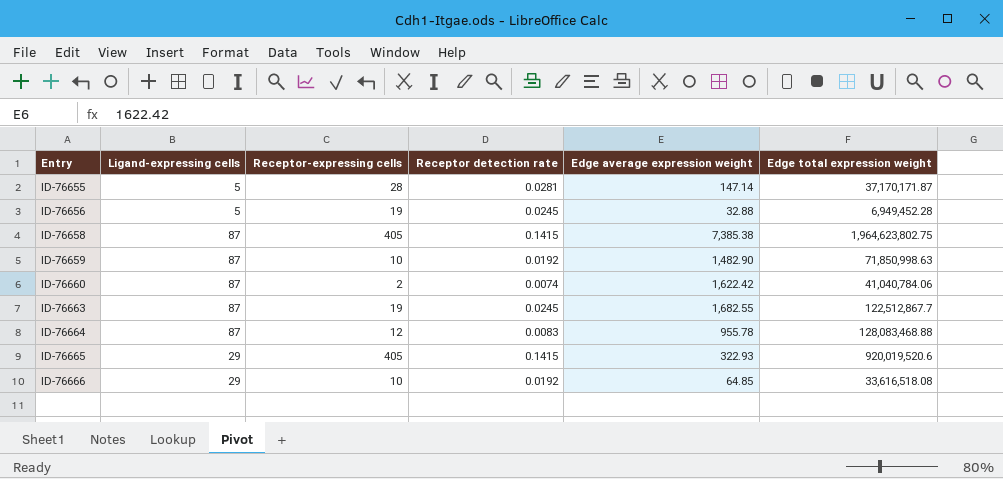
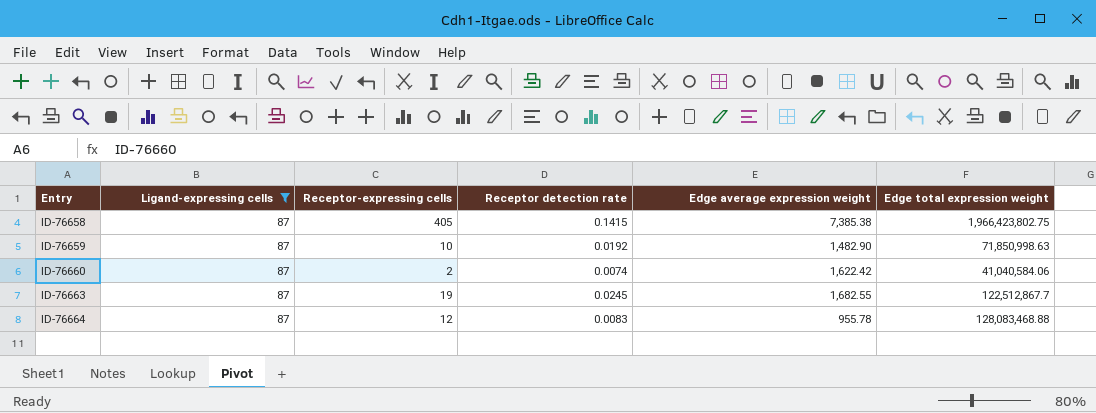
filter: none -> Ligand-expressing cells = 87
ID-76658 | Edge total expression weight: 1,964,623,802.75 -> 1,966,423,802.75
ID-76660 | Edge total expression weight: 41,040,784.06 -> 41,040,584.06

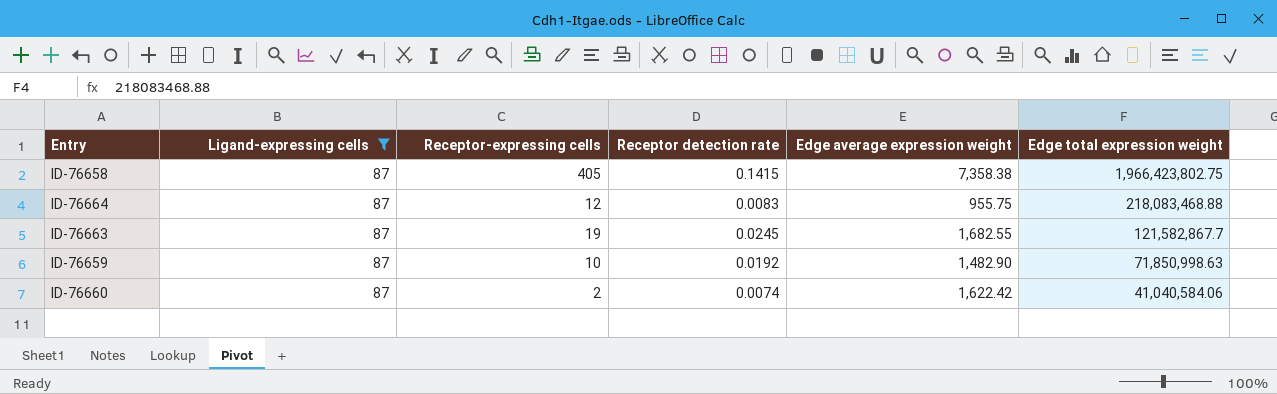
row order: Entry ascending -> Edge total expression weight descending
ID-76658 | Edge average expression weight: 7,385.38 -> 7,358.38
ID-76664 | Edge average expression weight: 955.78 -> 955.75
ID-76664 | Edge total expression weight: 128,083,468.88 -> 218,083,468.88
ID-76663 | Edge total expression weight: 122,512,867.7 -> 121,582,867.7

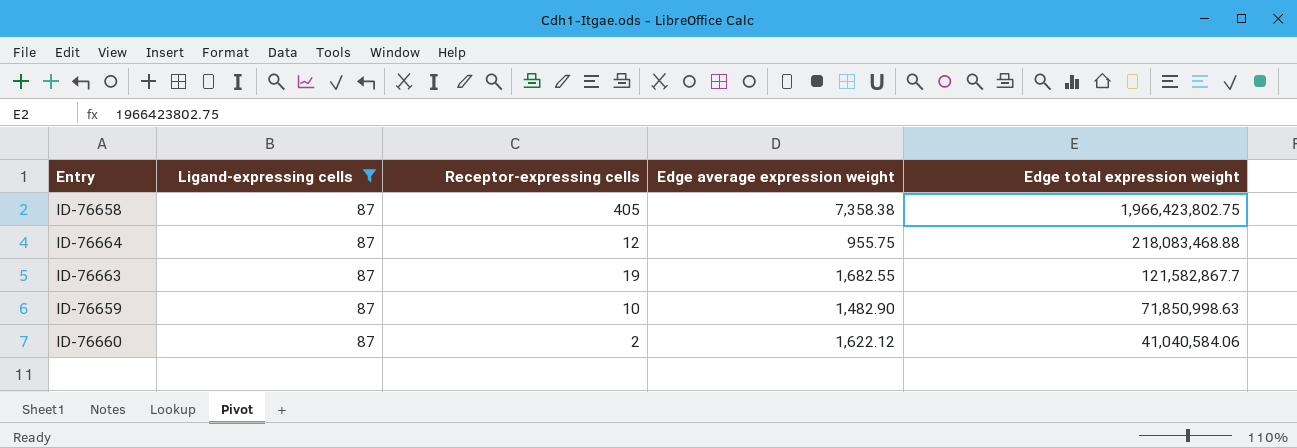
column Receptor detection rate | position: 4 -> none
ID-76660 | Edge average expression weight: 1,622.42 -> 1,622.12

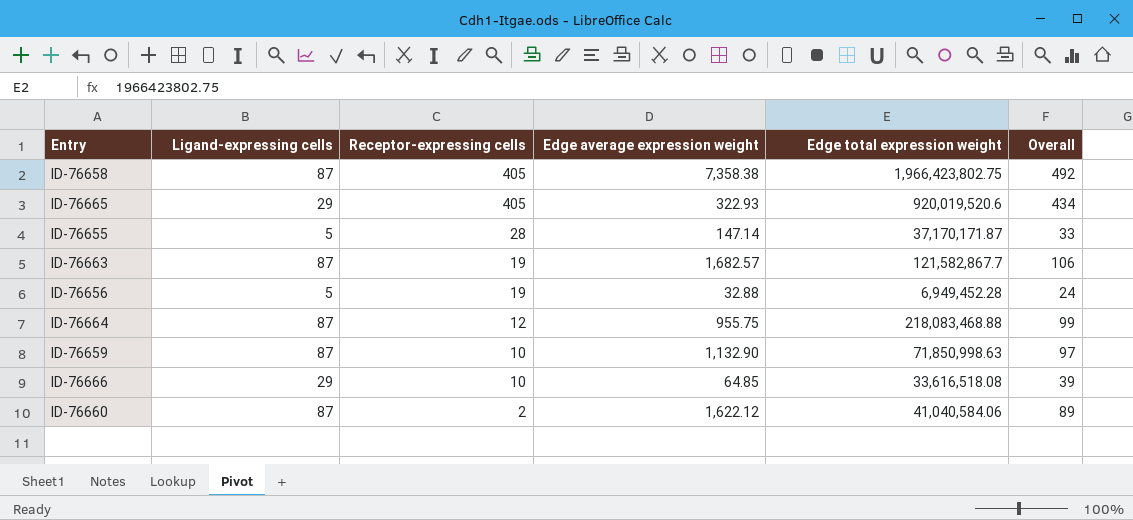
filter: Ligand-expressing cells = 87 -> none
row order: Edge total expression weight descending -> Receptor-expressing cells descending
column Overall | formula: none -> [Ligand-expressing cells] + [Receptor-expressing cells]
ID-76663 | Edge average expression weight: 1,682.55 -> 1,682.57
ID-76659 | Edge average expression weight: 1,482.90 -> 1,132.90

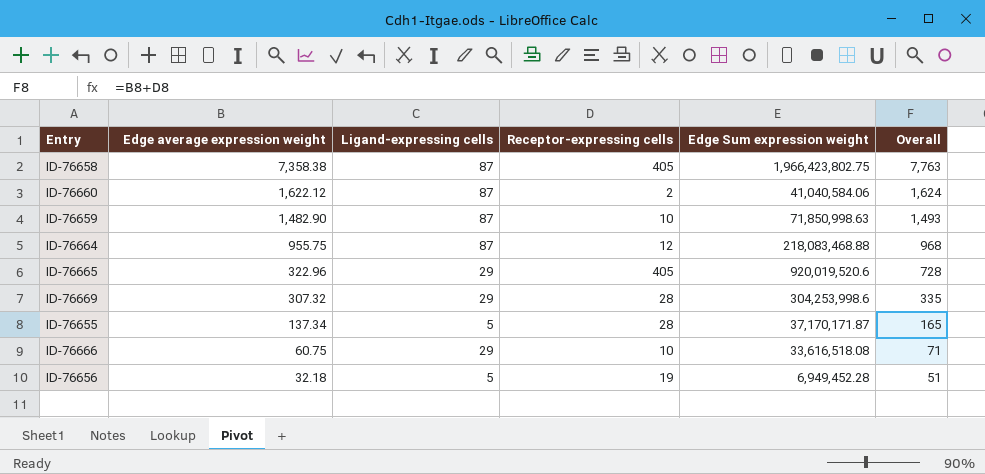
row order: Receptor-expressing cells descending -> Edge average expression weight descending
column Edge average expression weight | position: 4 -> 2
column name: Edge total expression weight -> Edge Sum expression weight
column Overall | formula: [Ligand-expressing cells] + [Receptor-expressing cells] -> [Edge average expression weight] + [Receptor-expressing cells]
row ID-76663: 87 | 19 | 1,682.57 | 121,582,867.7 | 106 -> none
ID-76659 | Edge average expression weight: 1,132.90 -> 1,482.90
ID-76665 | Edge average expression weight: 322.93 -> 322.96
row ID-76669: none -> 307.32 | 29 | 28 | 304,253,998.6 | 335
ID-76655 | Edge average expression weight: 147.14 -> 137.34
ID-76666 | Edge average expression weight: 64.85 -> 60.75
ID-76656 | Edge average expression weight: 32.88 -> 32.18

